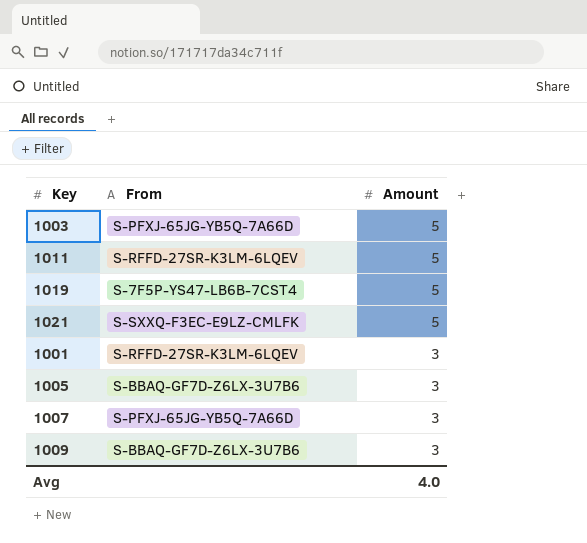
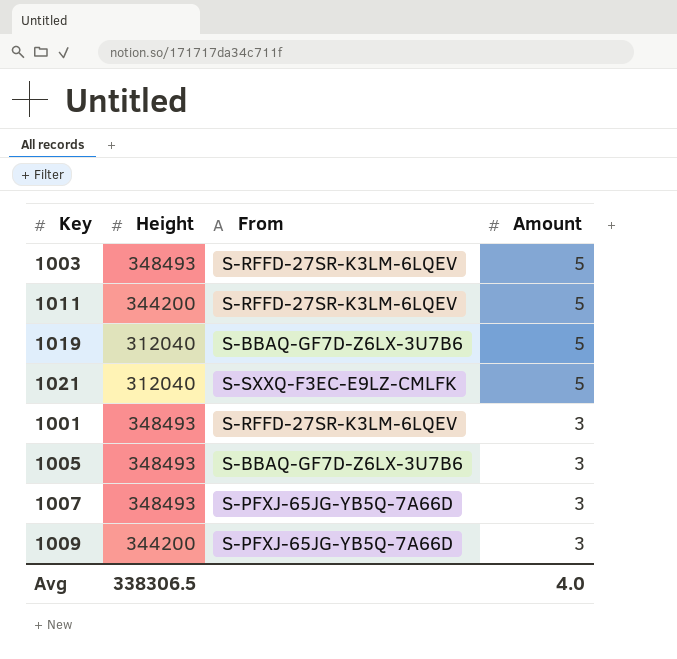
column Height | position: none -> 2
1003 | From: S-PFXJ-65JG-YB5Q-7A66D -> S-RFFD-27SR-K3LM-6LQEV
1019 | From: S-7F5P-YS47-LB6B-7CST4 -> S-BBAQ-GF7D-Z6LX-3U7B6
1009 | From: S-BBAQ-GF7D-Z6LX-3U7B6 -> S-PFXJ-65JG-YB5Q-7A66D

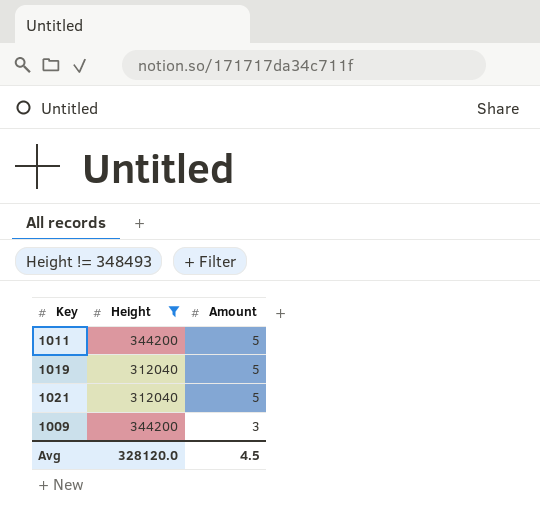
filter: none -> Height != 348493
column From | position: 3 -> none
Avg | Height: 338306.5 -> 328120.0
Avg | Amount: 4.0 -> 4.5

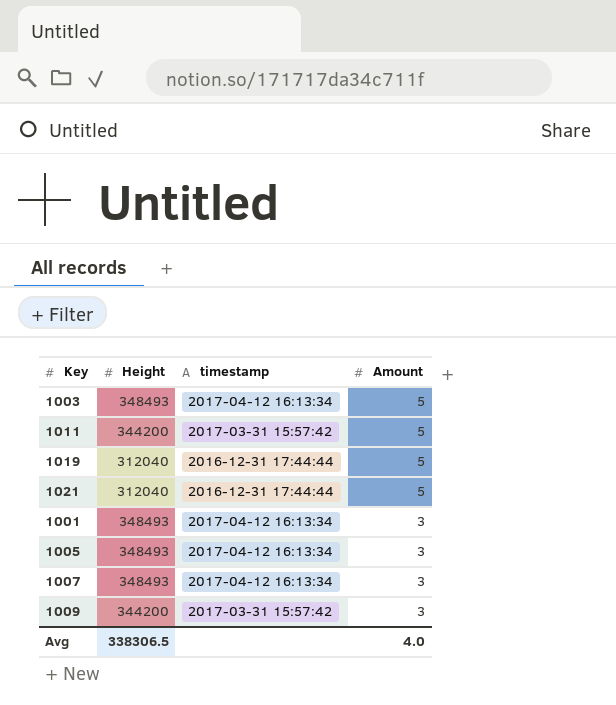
filter: Height != 348493 -> none
column timestamp | position: none -> 3
Avg | Height: 328120.0 -> 338306.5
Avg | Amount: 4.5 -> 4.0

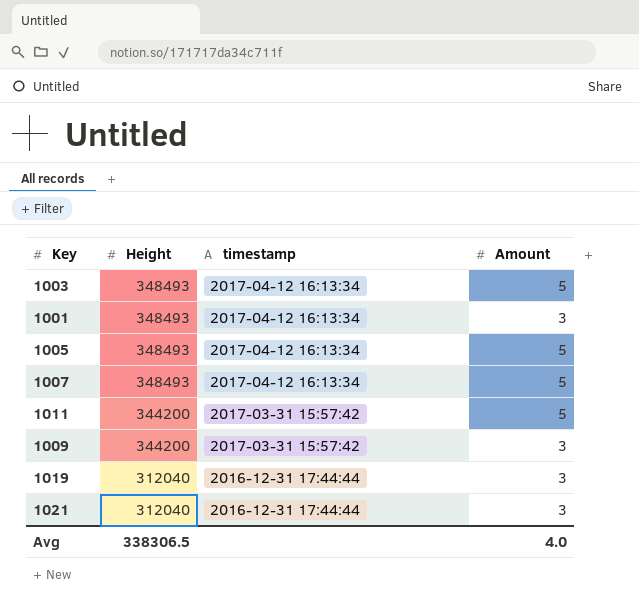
row order: Amount descending -> Height descending
1005 | Amount: 3 -> 5
1007 | Amount: 3 -> 5
1019 | Amount: 5 -> 3
1021 | Amount: 5 -> 3

